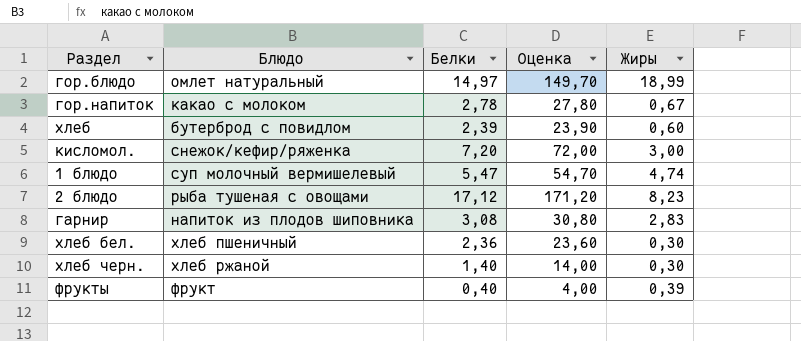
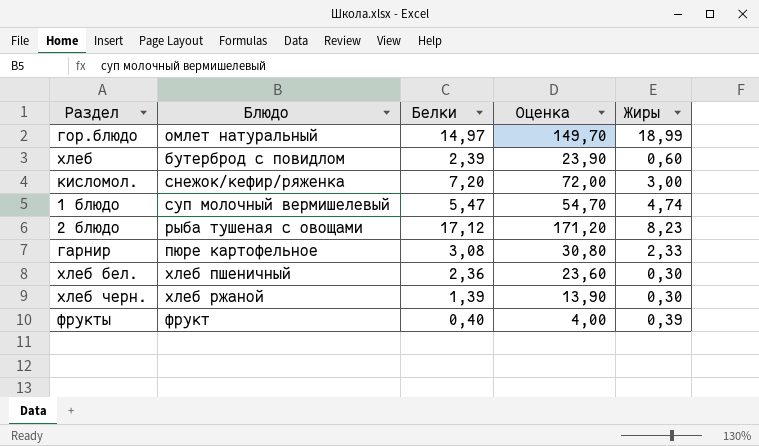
row гор.напиток: какао с молоком | 2,78 | 27,80 | 0,67 -> none
гарнир | Блюдо: напиток из плодов шиповника -> пюре картофельное
гарнир | Жиры: 2,83 -> 2,33
хлеб черн. | Белки: 1,40 -> 1,39
хлеб черн. | Оценка: 14,00 -> 13,90

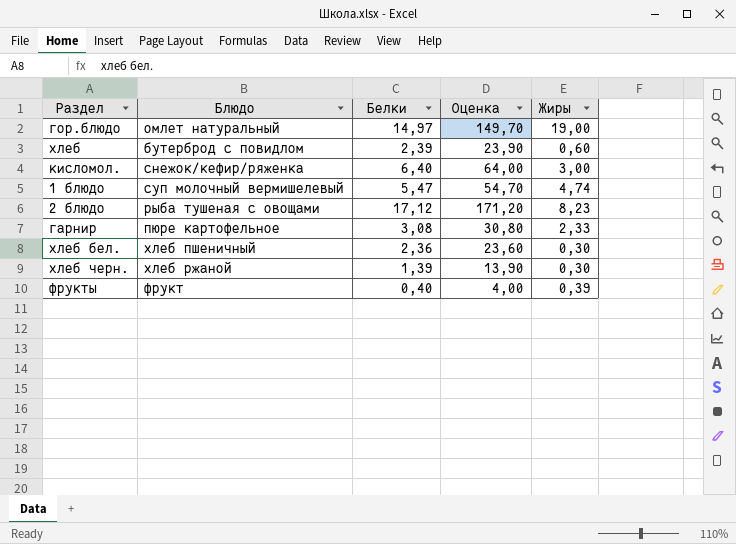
гор.блюдо | Жиры: 18,99 -> 19,00
кисломол. | Белки: 7,20 -> 6,40
кисломол. | Оценка: 72,00 -> 64,00

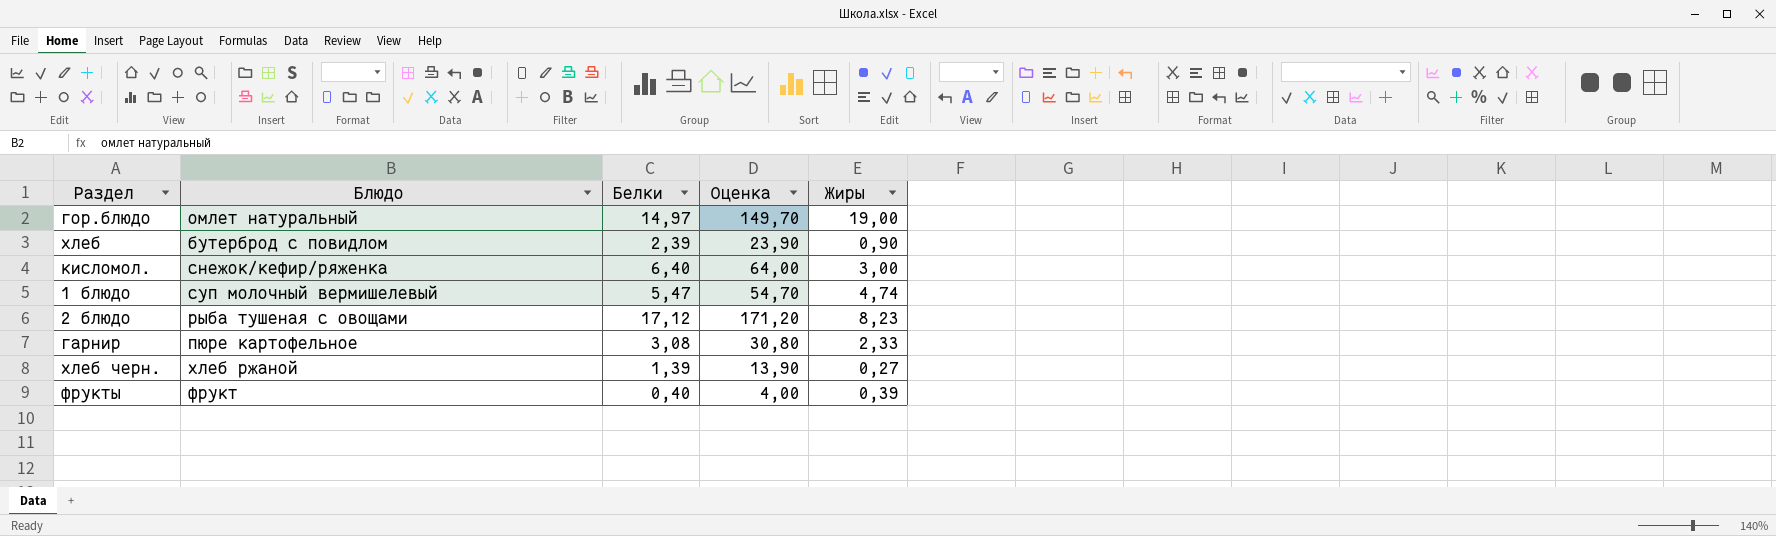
row хлеб бел.: хлеб пшеничный | 2,36 | 23,60 | 0,30 -> none
хлеб | Жиры: 0,60 -> 0,90
хлеб черн. | Жиры: 0,30 -> 0,27

